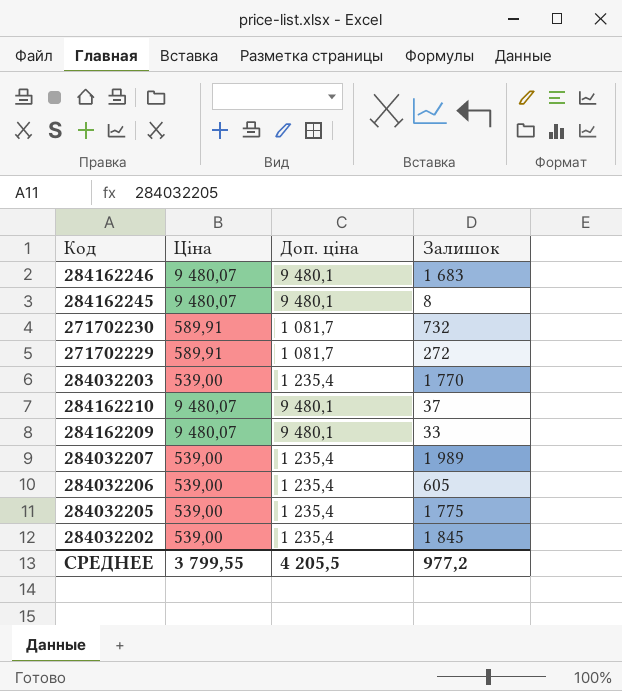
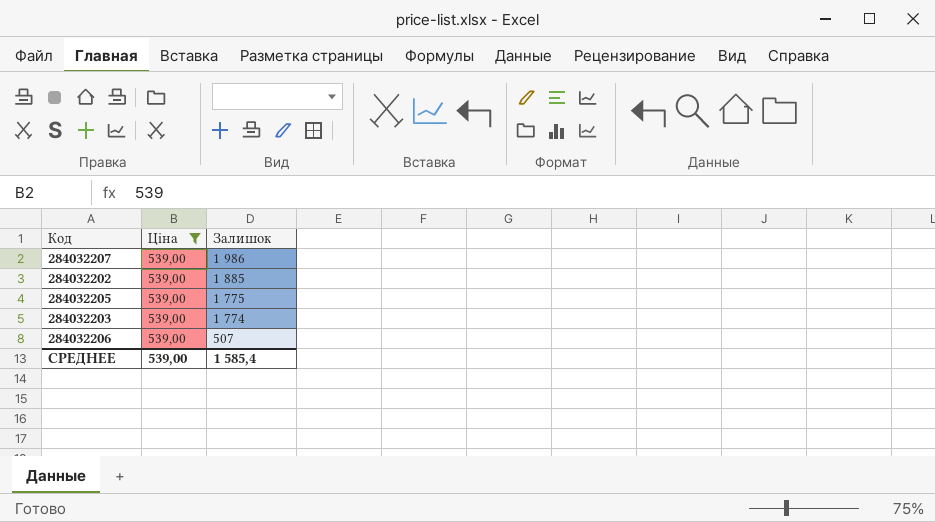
filter: none -> Ціна = 539,00
row order: none -> Залишок descending
column Доп. ціна | position: 3 -> none
284032207 | Залишок: 1 989 -> 1 986
284032202 | Залишок: 1 845 -> 1 885
284032203 | Залишок: 1 770 -> 1 774
284032206 | Залишок: 605 -> 507
СРЕДНЕЕ | Ціна: 3 799,55 -> 539,00
СРЕДНЕЕ | Залишок: 977,2 -> 1 585,4

